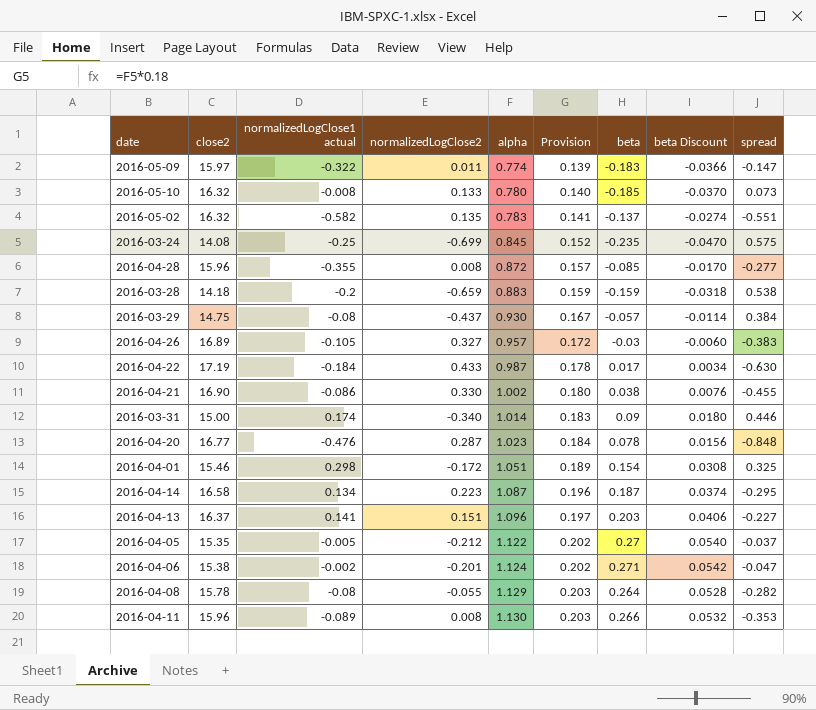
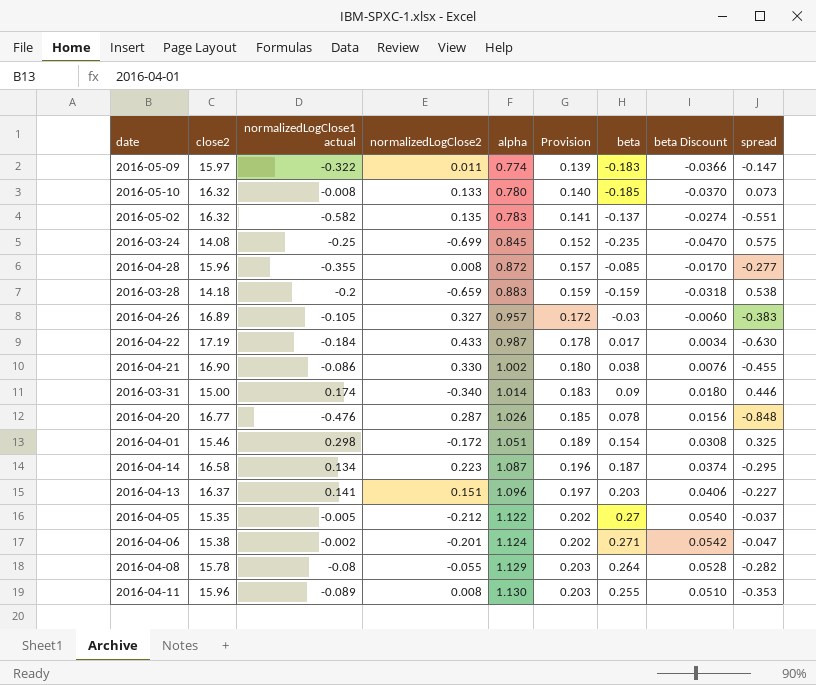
row 2016-03-29: 14.75 | -0.08 | -0.437 | 0.930 | 0.167 | -0.057 | -0.0114 | 0.384 -> none
2016-04-20 | alpha: 1.023 -> 1.026
2016-04-20 | Provision: 0.184 -> 0.185
2016-04-11 | beta: 0.266 -> 0.255
2016-04-11 | beta Discount: 0.0532 -> 0.0510

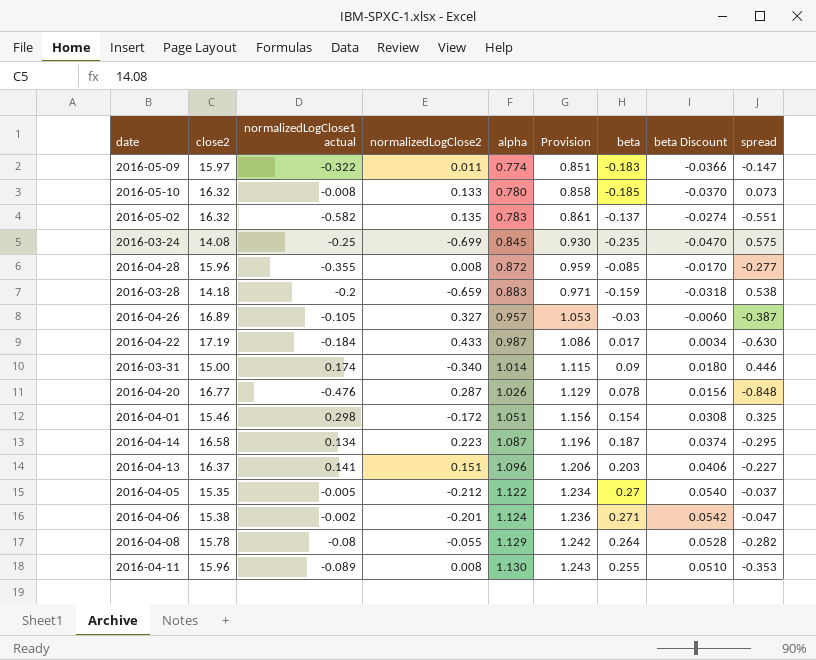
column Provision | formula: [alpha] * 0.18 -> [alpha] * 1.1
row 2016-04-21: 16.90 | -0.086 | 0.330 | 1.002 | 0.180 | 0.038 | 0.0076 | -0.455 -> none
2016-04-26 | spread: -0.383 -> -0.387

